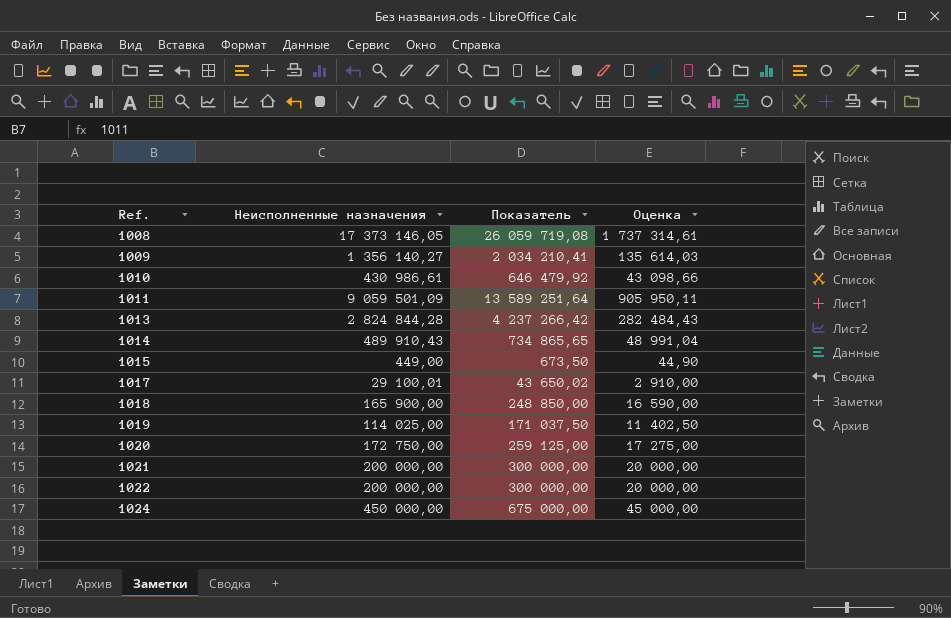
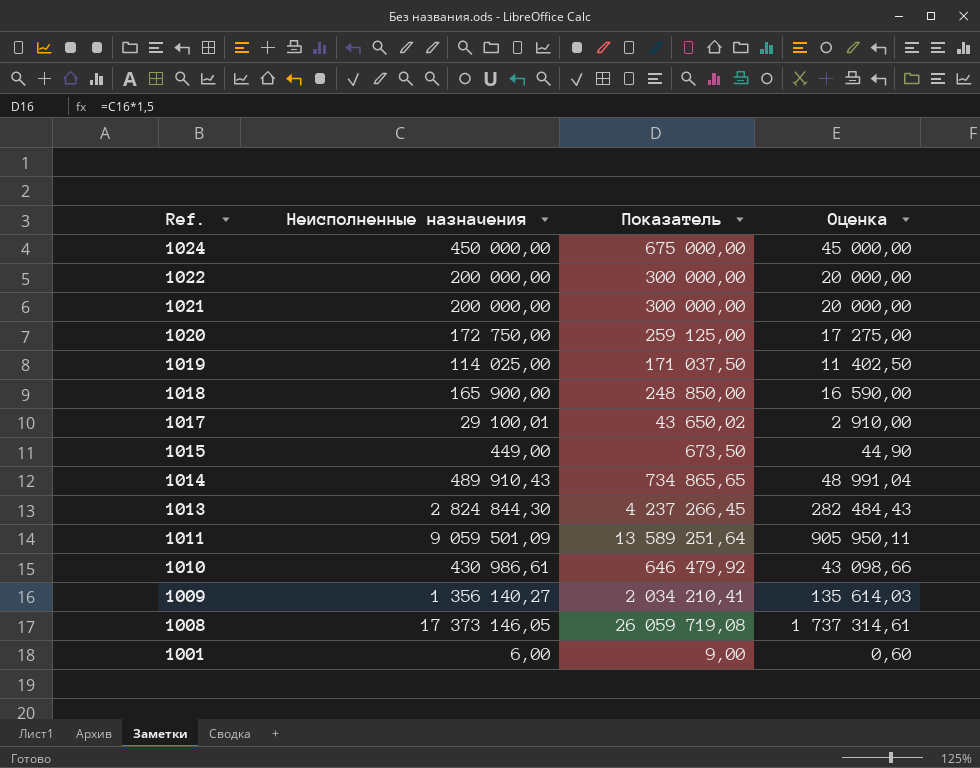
row order: Ref. ascending -> Ref. descending
1013 | Неисполненные назначения: 2 824 844,28 -> 2 824 844,30
1013 | Показатель: 4 237 266,42 -> 4 237 266,45
row 1001: none -> 6,00 | 9,00 | 0,60

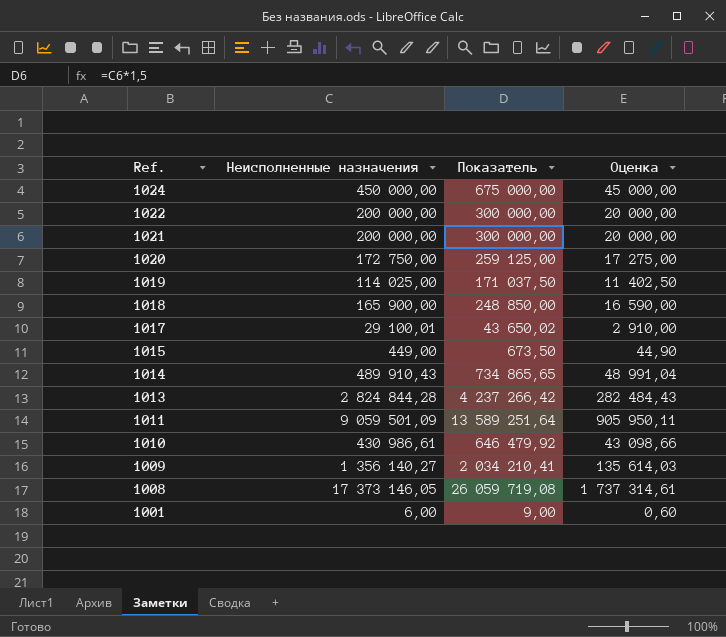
1013 | Неисполненные назначения: 2 824 844,30 -> 2 824 844,28
1013 | Показатель: 4 237 266,45 -> 4 237 266,42

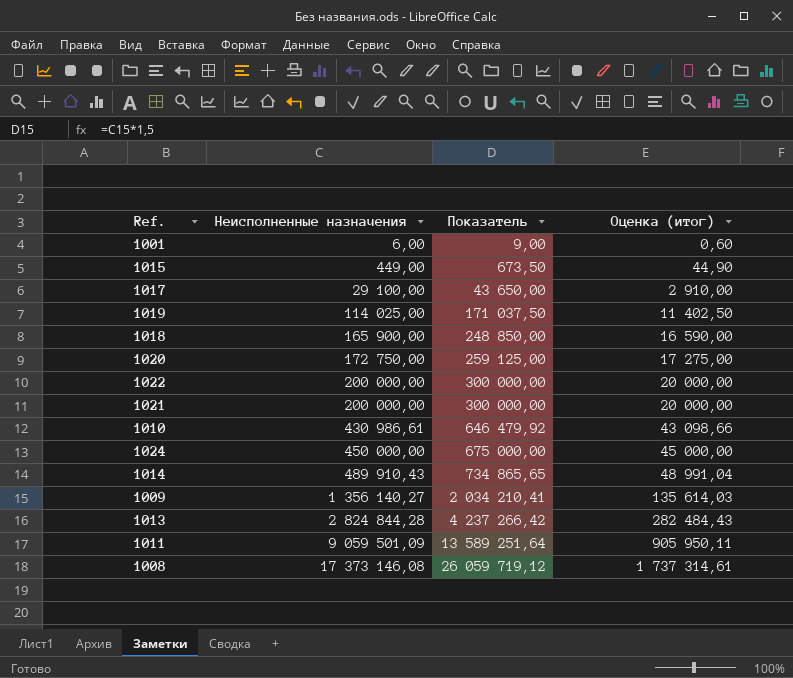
row order: Ref. descending -> Неисполненные назначения ascending
column name: Оценка -> Оценка (итог)
1017 | Неисполненные назначения: 29 100,01 -> 29 100,00
1017 | Показатель: 43 650,02 -> 43 650,00
1008 | Неисполненные назначения: 17 373 146,05 -> 17 373 146,08
1008 | Показатель: 26 059 719,08 -> 26 059 719,12

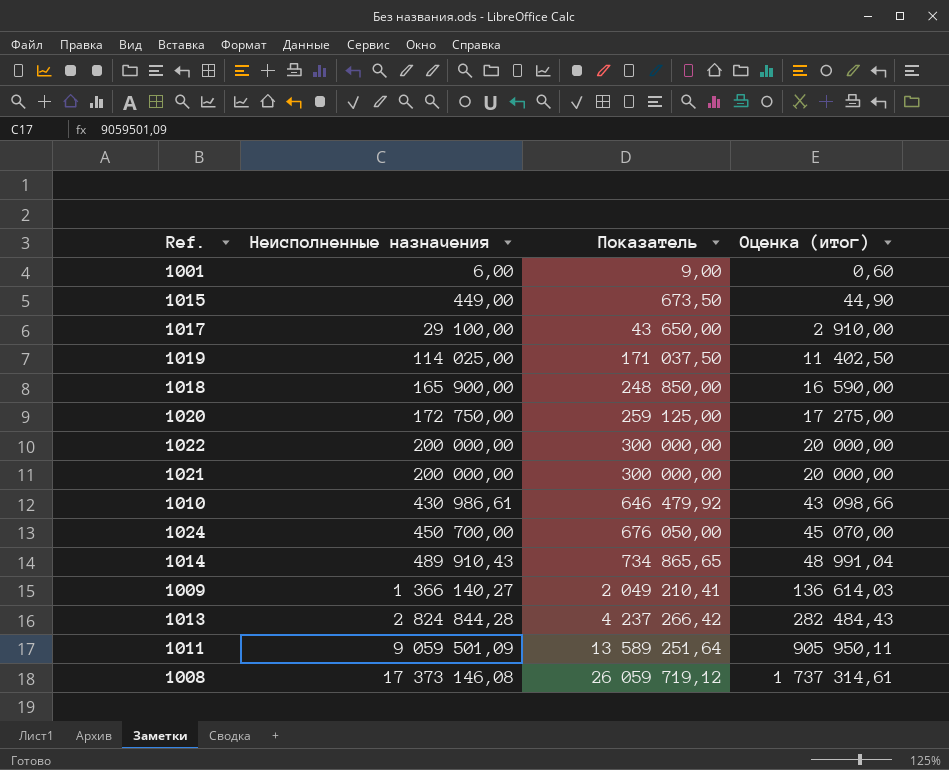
1024 | Неисполненные назначения: 450 000,00 -> 450 700,00
1024 | Показатель: 675 000,00 -> 676 050,00
1024 | Оценка (итог): 45 000,00 -> 45 070,00
1009 | Неисполненные назначения: 1 356 140,27 -> 1 366 140,27
1009 | Показатель: 2 034 210,41 -> 2 049 210,41
1009 | Оценка (итог): 135 614,03 -> 136 614,03

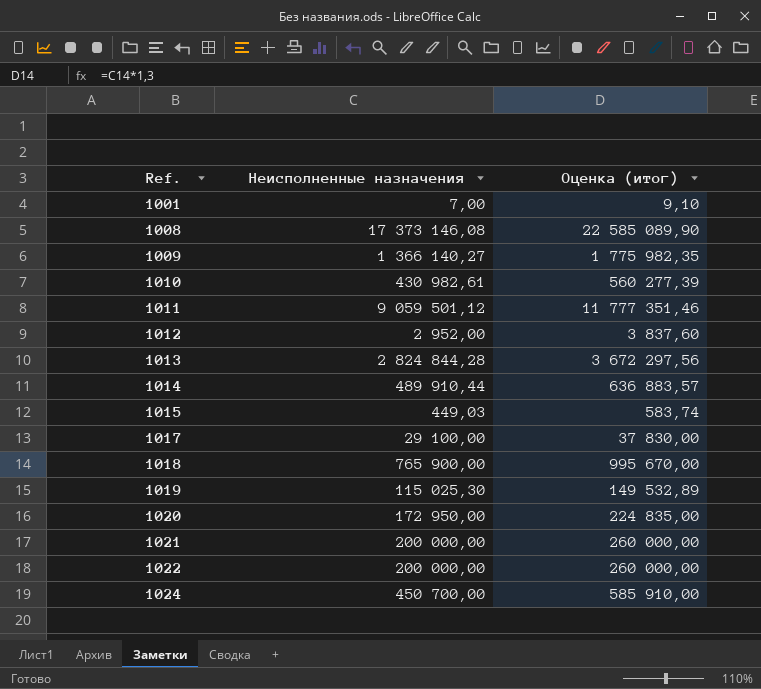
row order: Неисполненные назначения ascending -> Ref. ascending
column Показатель | formula: [Неисполненные назначения] * 1,5 -> none
column Оценка (итог) | formula: [Неисполненные назначения] * 0,1 -> [Неисполненные назначения] * 1,3
1001 | Неисполненные назначения: 6,00 -> 7,00
1010 | Неисполненные назначения: 430 986,61 -> 430 982,61
1011 | Неисполненные назначения: 9 059 501,09 -> 9 059 501,12
row 1012: none -> 2 952,00 | 3 837,60
1014 | Неисполненные назначения: 489 910,43 -> 489 910,44
1015 | Неисполненные назначения: 449,00 -> 449,03
1018 | Неисполненные назначения: 165 900,00 -> 765 900,00
1019 | Неисполненные назначения: 114 025,00 -> 115 025,30
1020 | Неисполненные назначения: 172 750,00 -> 172 950,00

